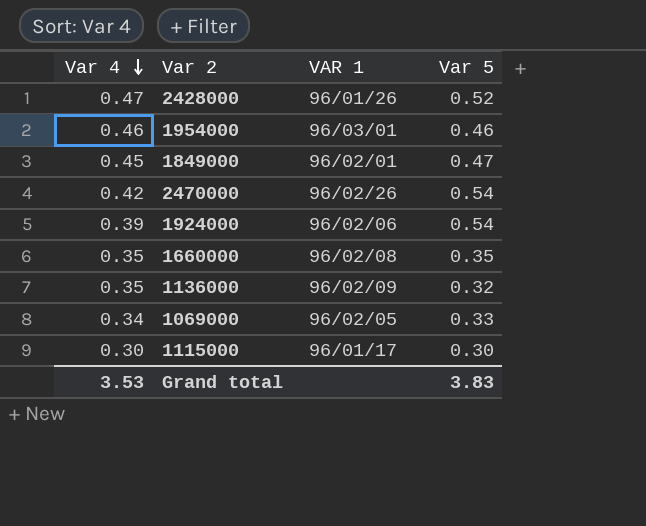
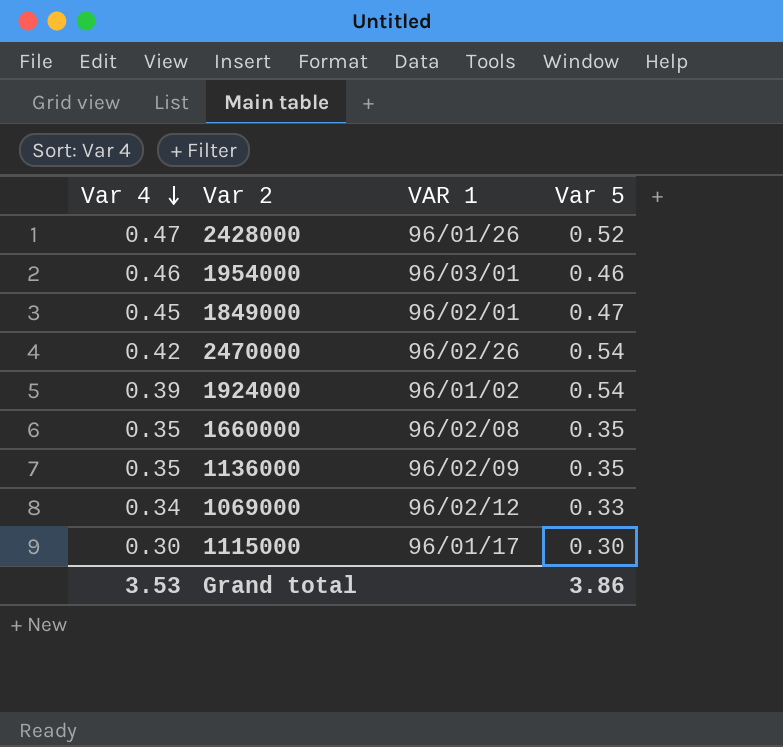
1924000 | VAR 1: 96/02/06 -> 96/01/02
1136000 | Var 5: 0.32 -> 0.35
1069000 | VAR 1: 96/02/05 -> 96/02/12
Grand total | Var 5: 3.83 -> 3.86

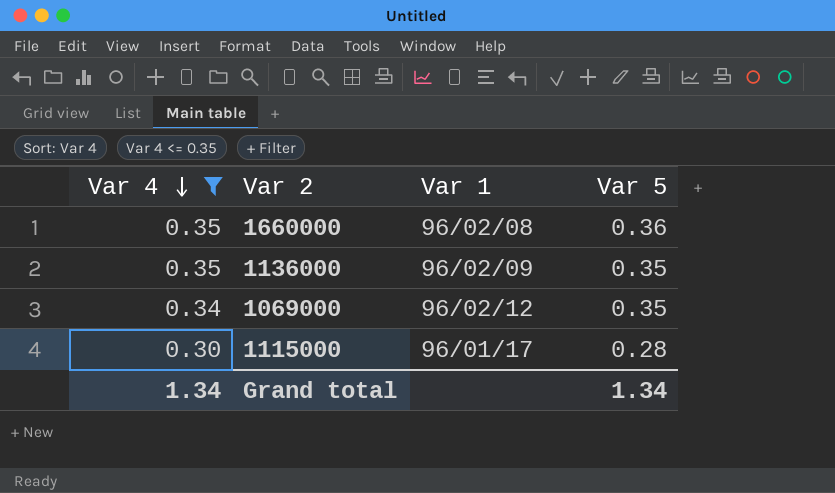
filter: none -> Var 4 <= 0.35
column name: VAR 1 -> Var 1
1660000 | Var 5: 0.35 -> 0.36
1069000 | Var 5: 0.33 -> 0.35
1115000 | Var 5: 0.30 -> 0.28
Grand total | Var 4: 3.53 -> 1.34
Grand total | Var 5: 3.86 -> 1.34

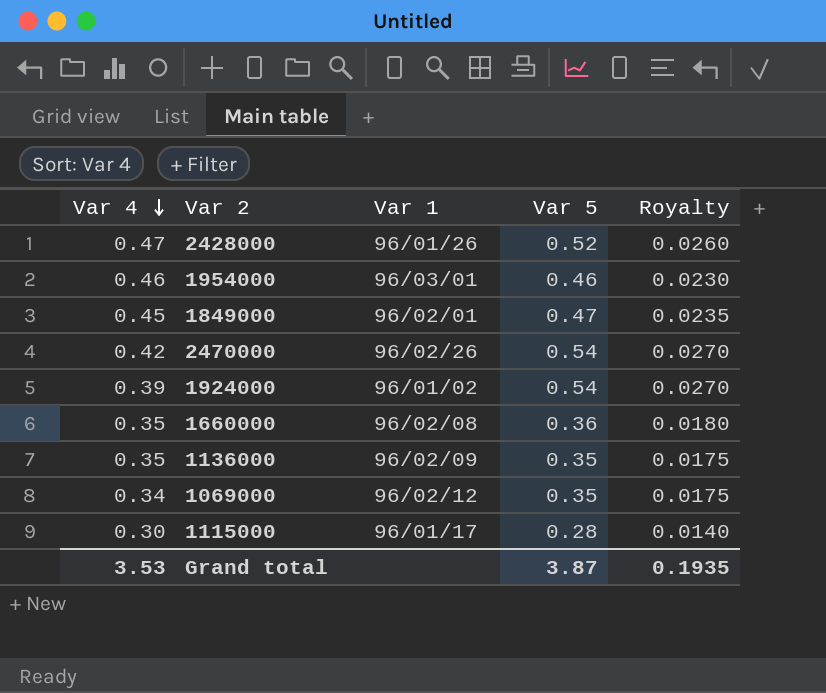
filter: Var 4 <= 0.35 -> none
column Royalty | formula: none -> [Var 5] * 0.05
Grand total | Var 4: 1.34 -> 3.53
Grand total | Var 5: 1.34 -> 3.87

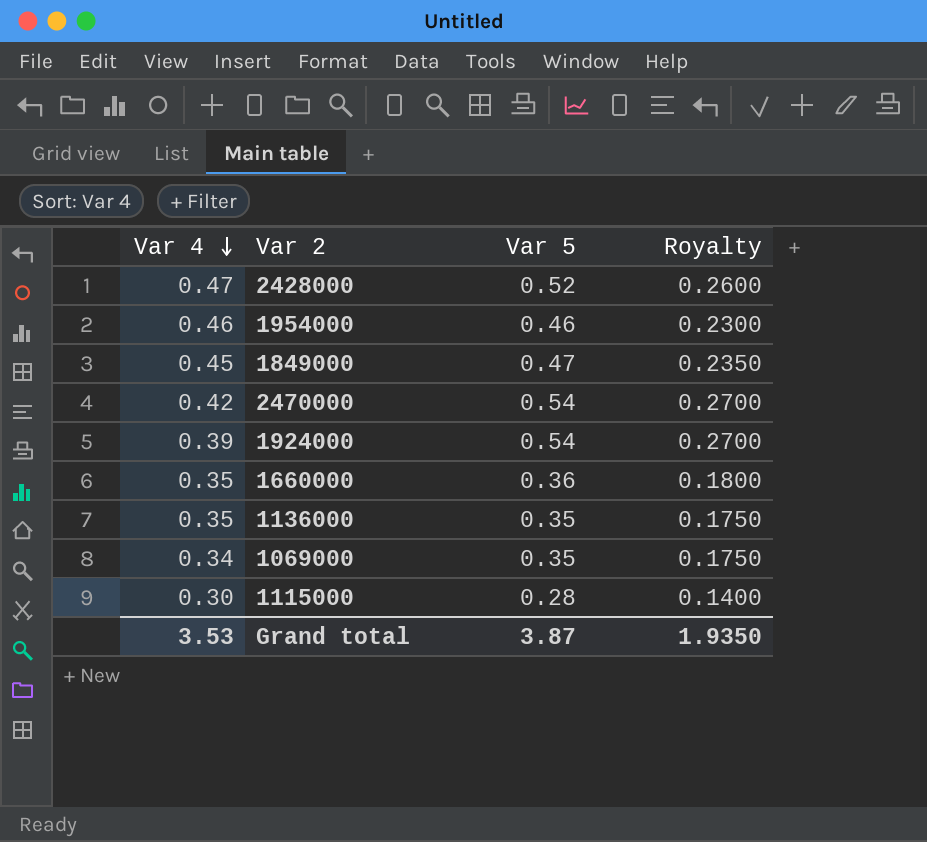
column Var 1 | position: 3 -> none
column Royalty | formula: [Var 5] * 0.05 -> [Var 5] * 0.5
Grand total | Royalty: 0.1935 -> 1.9350

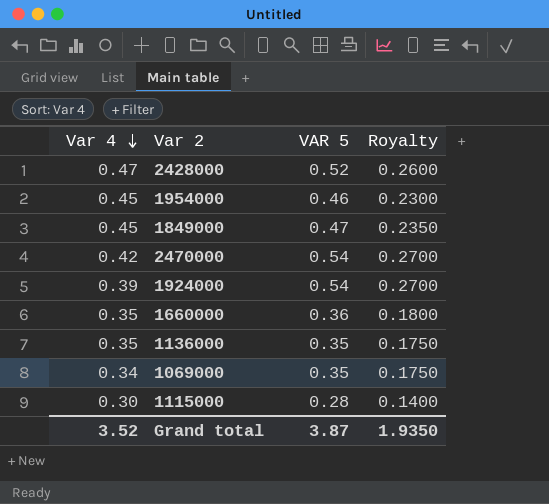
column name: Var 5 -> VAR 5
1954000 | Var 4: 0.46 -> 0.45
Grand total | Var 4: 3.53 -> 3.52

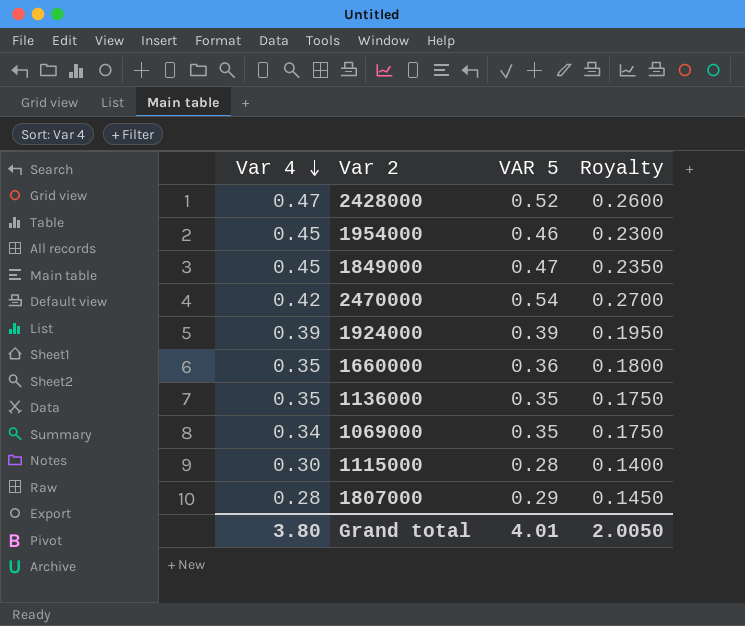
1924000 | VAR 5: 0.54 -> 0.39
1924000 | Royalty: 0.2700 -> 0.1950
row 1807000: none -> 0.28 | 0.29 | 0.1450
Grand total | Var 4: 3.52 -> 3.80
Grand total | VAR 5: 3.87 -> 4.01
Grand total | Royalty: 1.9350 -> 2.0050

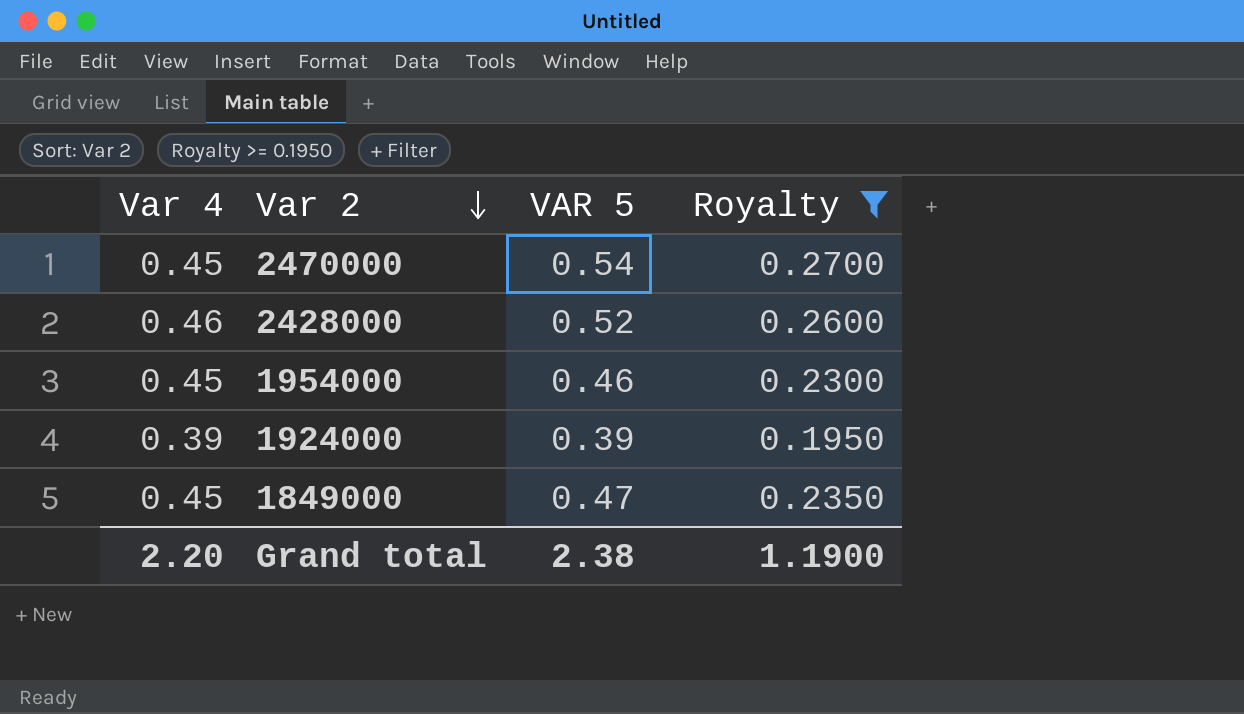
filter: none -> Royalty >= 0.1950
row order: Var 4 descending -> Var 2 descending
2470000 | Var 4: 0.42 -> 0.45
2428000 | Var 4: 0.47 -> 0.46
Grand total | Var 4: 3.80 -> 2.20
Grand total | VAR 5: 4.01 -> 2.38
Grand total | Royalty: 2.0050 -> 1.1900

